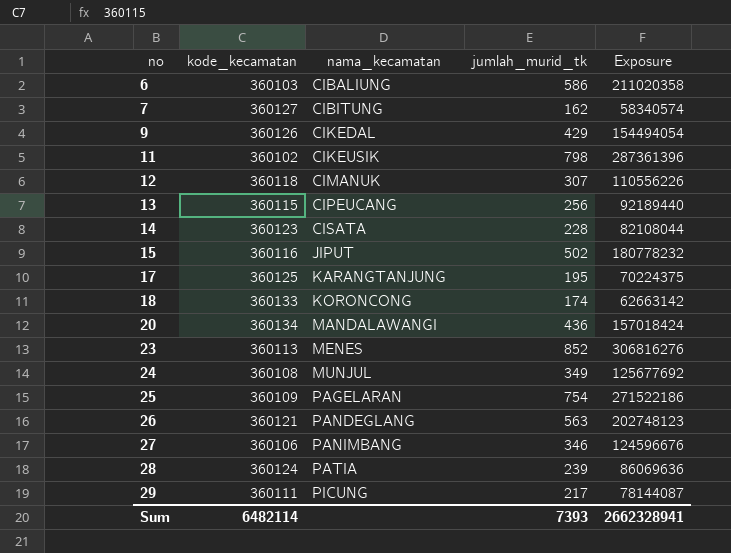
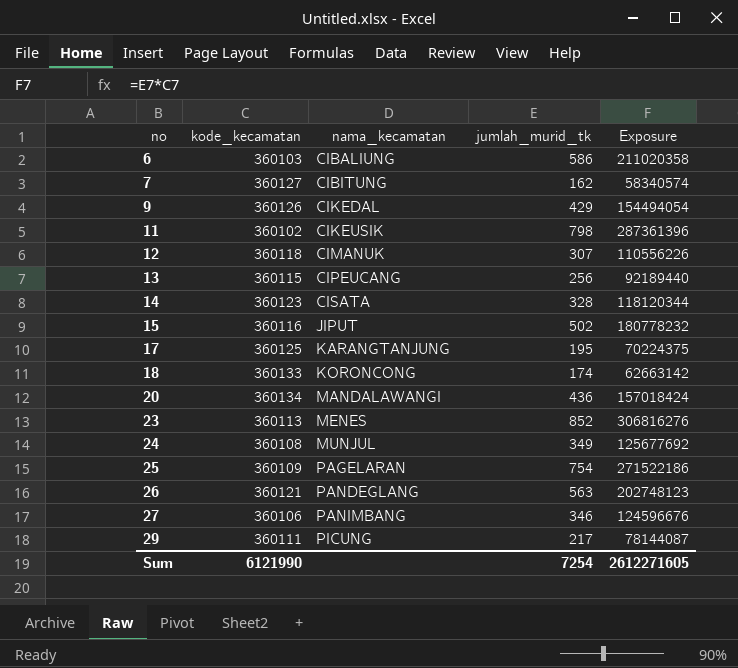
row 28: 360124 | PATIA | 239 | 86069636 -> none
14 | jumlah_murid_tk: 228 -> 328
14 | Exposure: 82108044 -> 118120344
Sum | kode_kecamatan: 6482114 -> 6121990
Sum | jumlah_murid_tk: 7393 -> 7254
Sum | Exposure: 2662328941 -> 2612271605

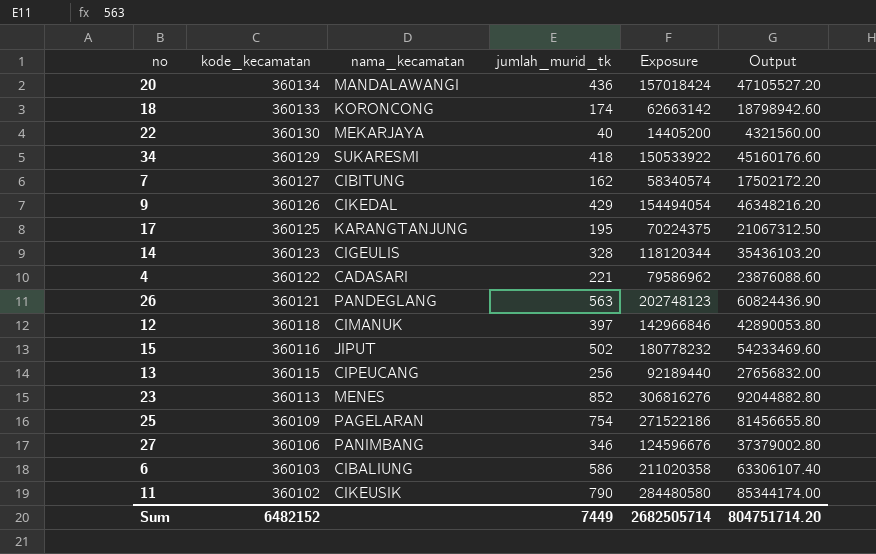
row order: no ascending -> kode_kecamatan descending
column Output | formula: none -> [Exposure] * 0.3
row 24: 360108 | MUNJUL | 349 | 125677692 -> none
row 29: 360111 | PICUNG | 217 | 78144087 -> none
row 22: none -> 360130 | MEKARJAYA | 40 | 14405200 | 4321560.00
row 34: none -> 360129 | SUKARESMI | 418 | 150533922 | 45160176.60
14 | nama_kecamatan: CISATA -> CIGEULIS
row 4: none -> 360122 | CADASARI | 221 | 79586962 | 23876088.60
12 | jumlah_murid_tk: 307 -> 397
12 | Exposure: 110556226 -> 142966846
11 | jumlah_murid_tk: 798 -> 790
11 | Exposure: 287361396 -> 284480580
Sum | kode_kecamatan: 6121990 -> 6482152
Sum | jumlah_murid_tk: 7254 -> 7449
Sum | Exposure: 2612271605 -> 2682505714

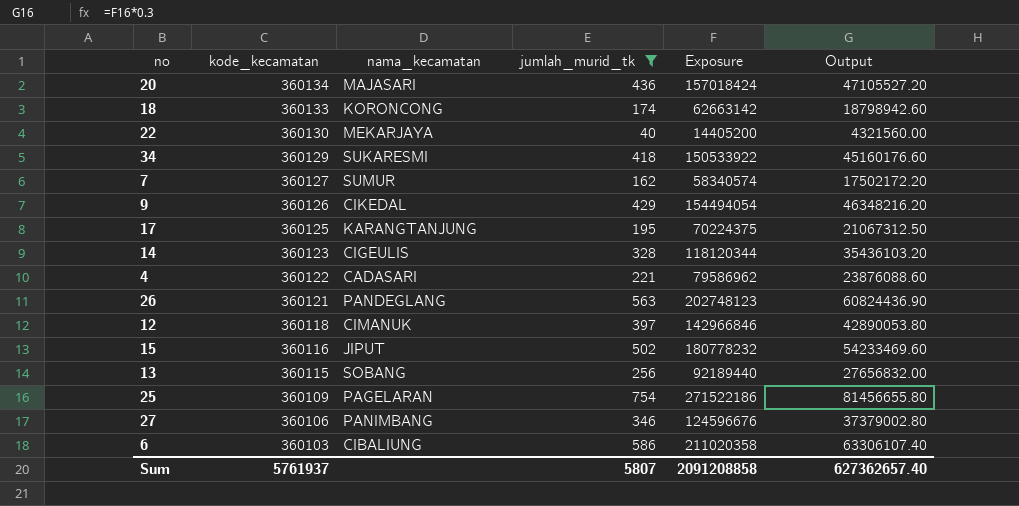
filter: none -> jumlah_murid_tk <= 754
20 | nama_kecamatan: MANDALAWANGI -> MAJASARI
7 | nama_kecamatan: CIBITUNG -> SUMUR
13 | nama_kecamatan: CIPEUCANG -> SOBANG
Sum | kode_kecamatan: 6482152 -> 5761937
Sum | jumlah_murid_tk: 7449 -> 5807
Sum | Exposure: 2682505714 -> 2091208858
Sum | Output: 804751714.20 -> 627362657.40

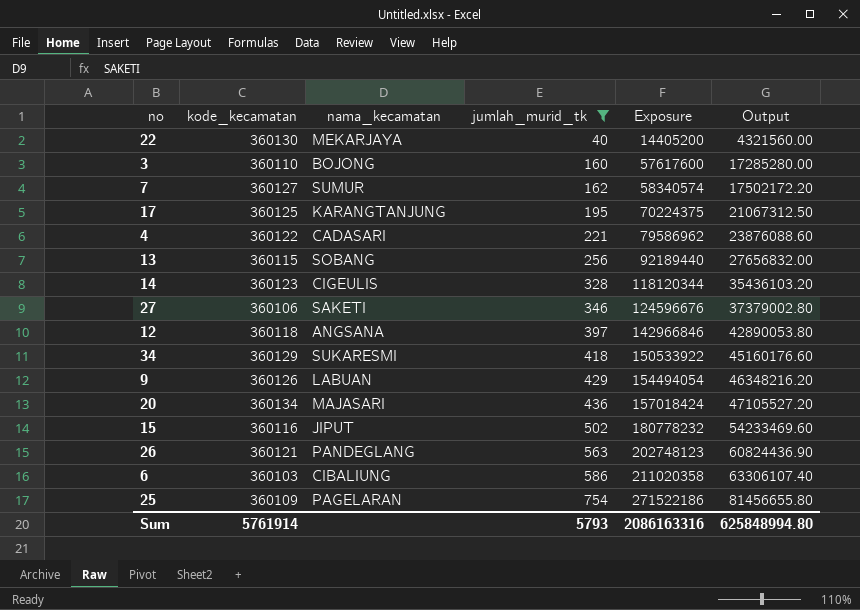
row order: kode_kecamatan descending -> jumlah_murid_tk ascending
row 18: 360133 | KORONCONG | 174 | 62663142 | 18798942.60 -> none
row 3: none -> 360110 | BOJONG | 160 | 57617600 | 17285280.00
27 | nama_kecamatan: PANIMBANG -> SAKETI
12 | nama_kecamatan: CIMANUK -> ANGSANA
9 | nama_kecamatan: CIKEDAL -> LABUAN
Sum | kode_kecamatan: 5761937 -> 5761914
Sum | jumlah_murid_tk: 5807 -> 5793
Sum | Exposure: 2091208858 -> 2086163316
Sum | Output: 627362657.40 -> 625848994.80

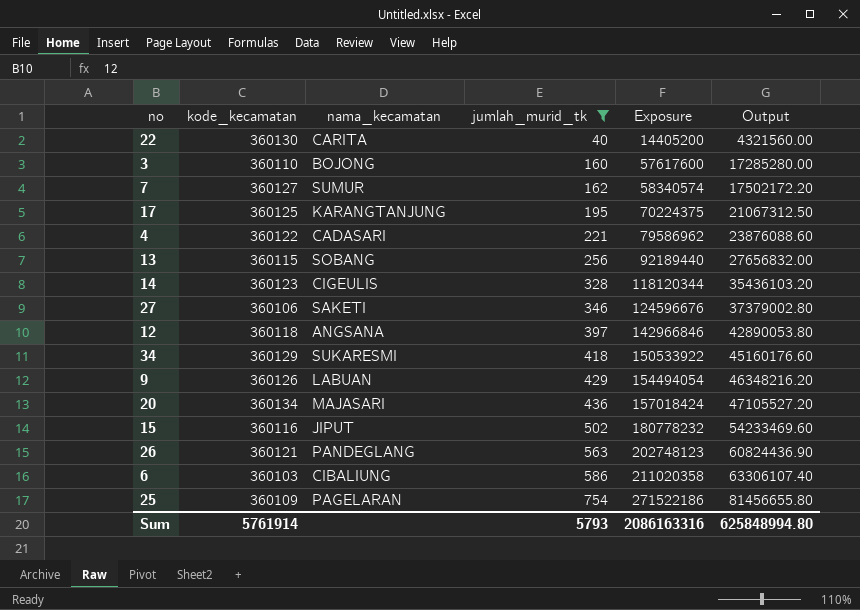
22 | nama_kecamatan: MEKARJAYA -> CARITA

